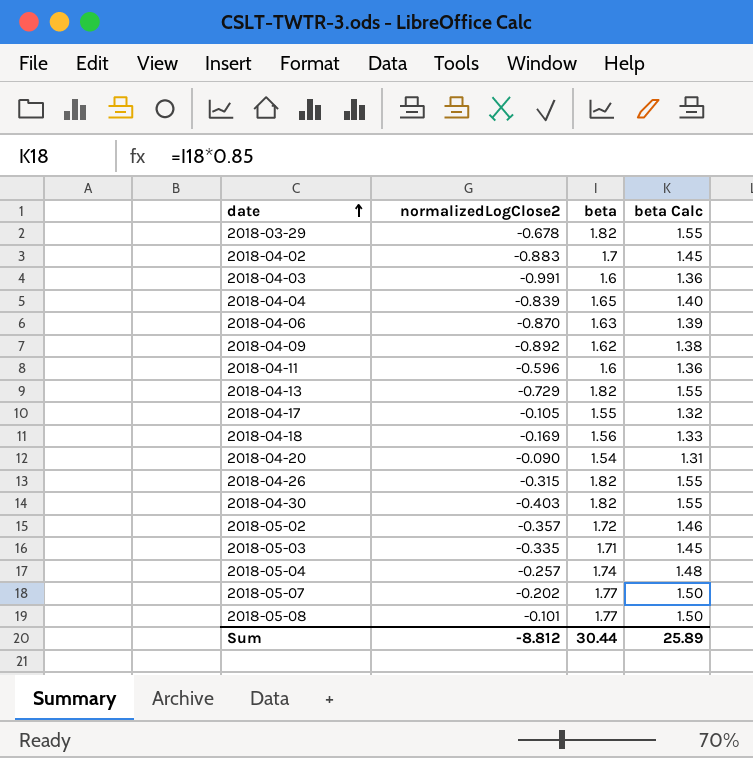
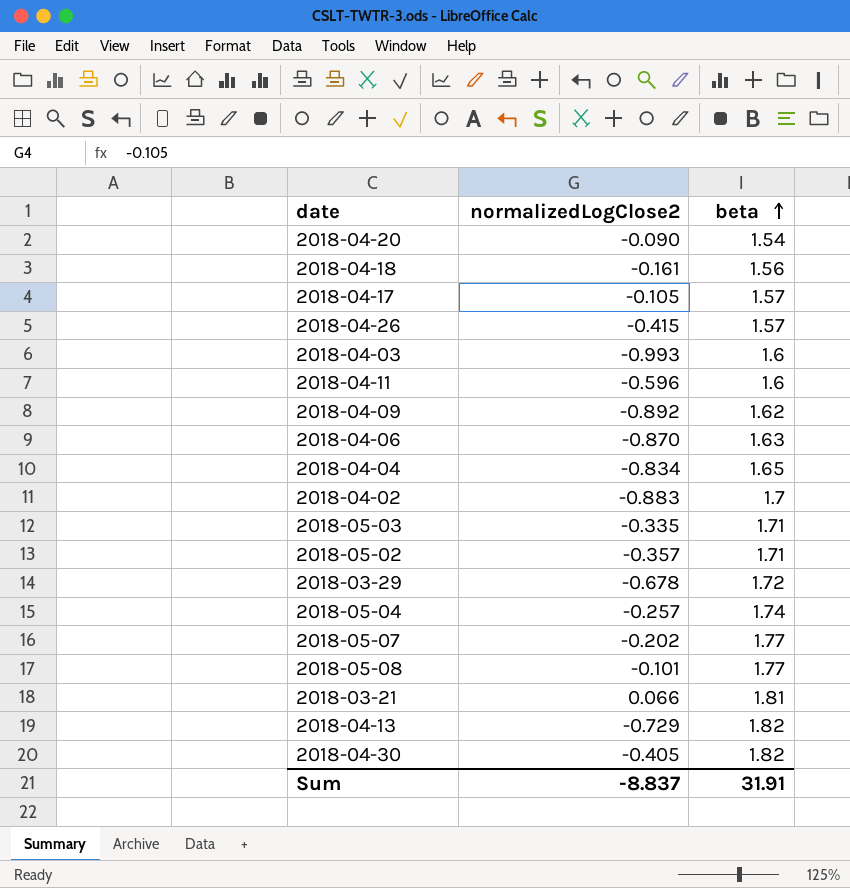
row order: date ascending -> beta ascending
column beta Calc | formula: [beta] * 0.85 -> none
2018-04-18 | normalizedLogClose2: -0.169 -> -0.161
2018-04-17 | beta: 1.55 -> 1.57
2018-04-26 | normalizedLogClose2: -0.315 -> -0.415
2018-04-26 | beta: 1.82 -> 1.57
2018-04-03 | normalizedLogClose2: -0.991 -> -0.993
2018-04-04 | normalizedLogClose2: -0.839 -> -0.834
2018-05-02 | beta: 1.72 -> 1.71
2018-03-29 | beta: 1.82 -> 1.72
row 2018-03-21: none -> 0.066 | 1.81
2018-04-30 | normalizedLogClose2: -0.403 -> -0.405
Sum | normalizedLogClose2: -8.812 -> -8.837
Sum | beta: 30.44 -> 31.91

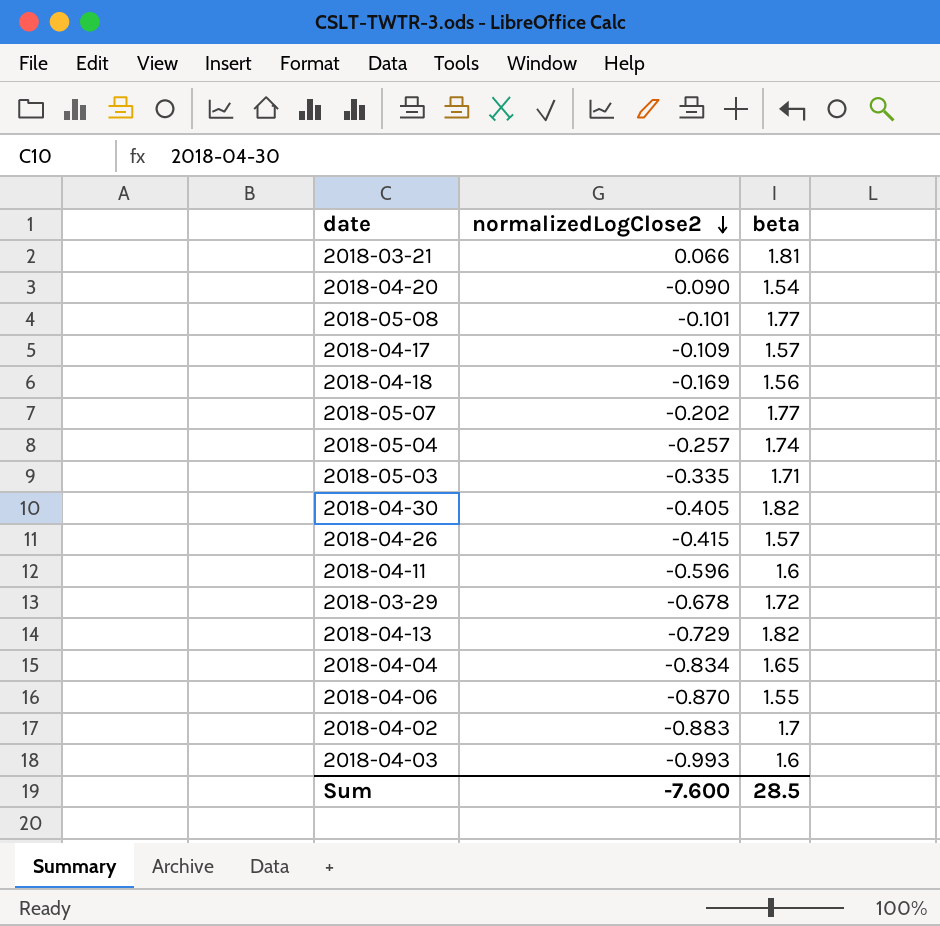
row order: beta ascending -> normalizedLogClose2 descending
row 2018-04-09: -0.892 | 1.62 -> none
row 2018-05-02: -0.357 | 1.71 -> none
2018-04-17 | normalizedLogClose2: -0.105 -> -0.109
2018-04-18 | normalizedLogClose2: -0.161 -> -0.169
2018-04-06 | beta: 1.63 -> 1.55
Sum | normalizedLogClose2: -8.837 -> -7.600
Sum | beta: 31.91 -> 28.5

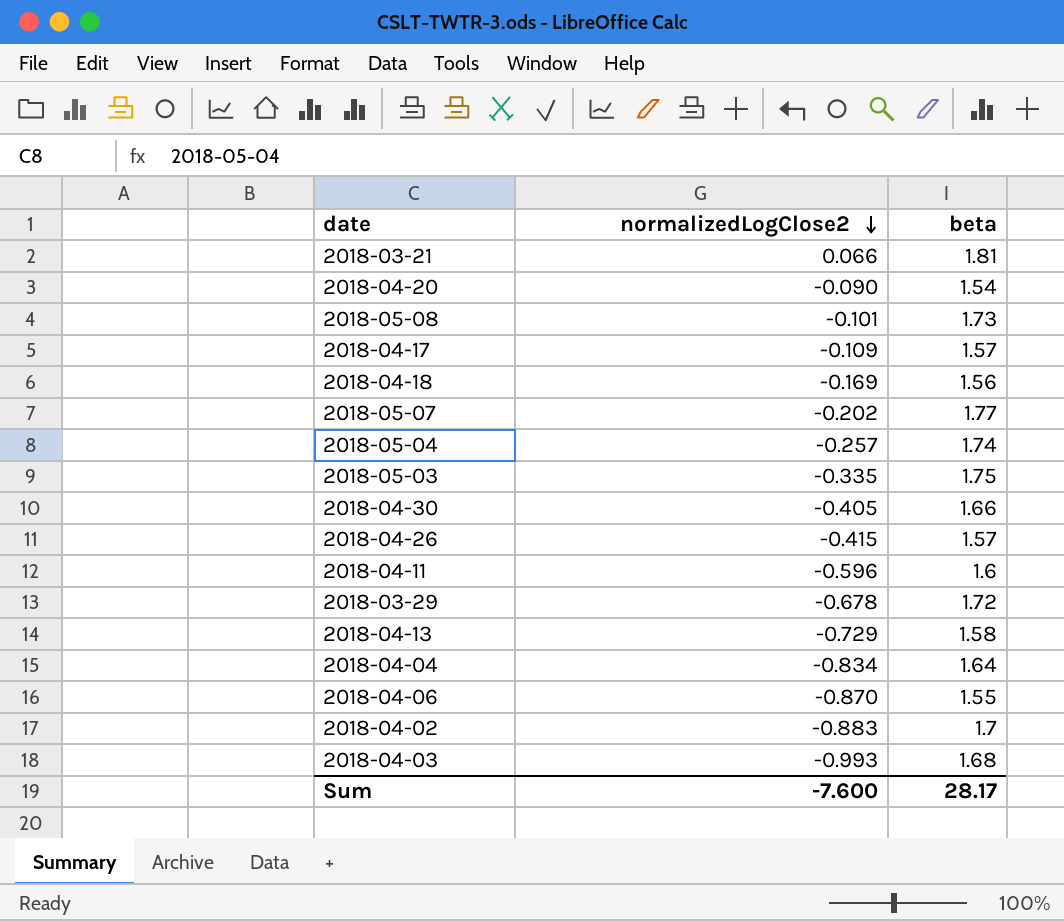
2018-05-08 | beta: 1.77 -> 1.73
2018-05-03 | beta: 1.71 -> 1.75
2018-04-30 | beta: 1.82 -> 1.66
2018-04-13 | beta: 1.82 -> 1.58
2018-04-04 | beta: 1.65 -> 1.64
2018-04-03 | beta: 1.6 -> 1.68
Sum | beta: 28.5 -> 28.17

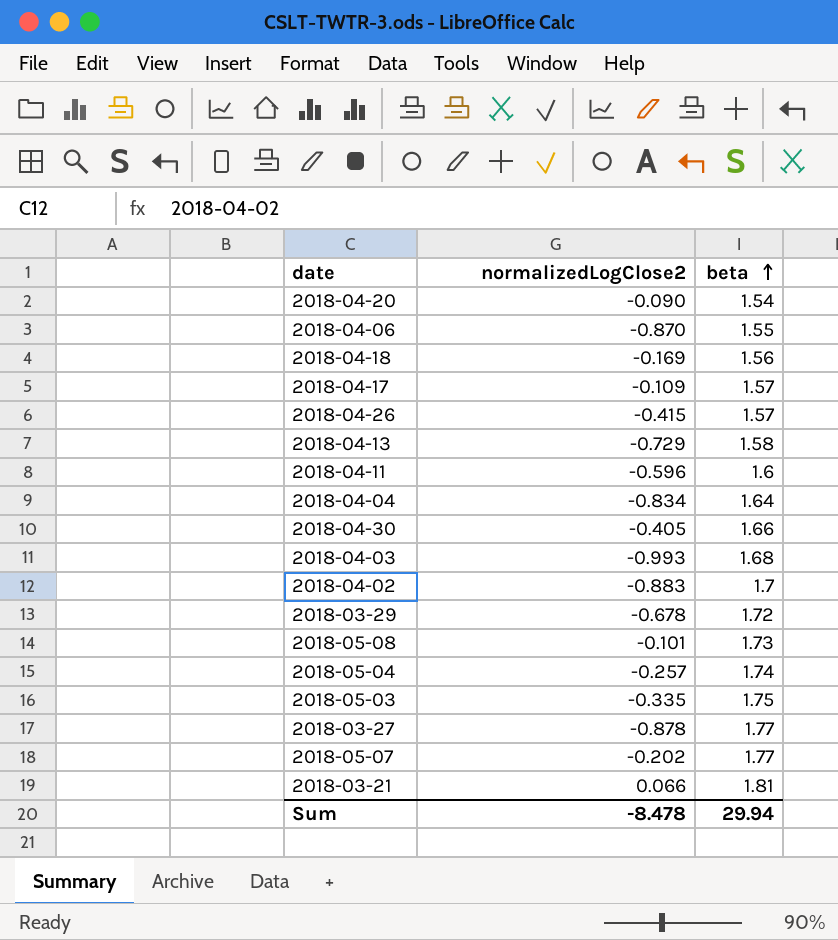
row order: normalizedLogClose2 descending -> beta ascending
row 2018-03-27: none -> -0.878 | 1.77
Sum | normalizedLogClose2: -7.600 -> -8.478
Sum | beta: 28.17 -> 29.94

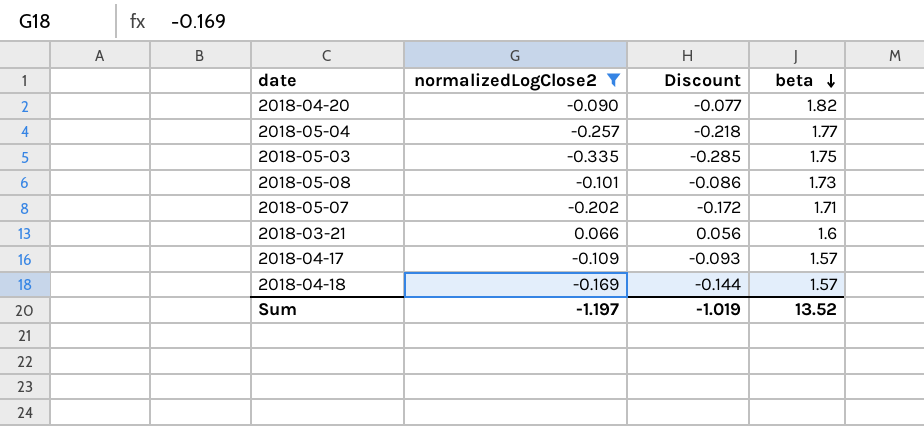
filter: none -> normalizedLogClose2 >= -0.335
row order: beta ascending -> beta descending
column Discount | formula: none -> [normalizedLogClose2] * 0.85
2018-04-20 | beta: 1.54 -> 1.82
2018-05-04 | beta: 1.74 -> 1.77
2018-05-07 | beta: 1.77 -> 1.71
2018-03-21 | beta: 1.81 -> 1.6
2018-04-18 | beta: 1.56 -> 1.57
Sum | normalizedLogClose2: -8.478 -> -1.197
Sum | beta: 29.94 -> 13.52

